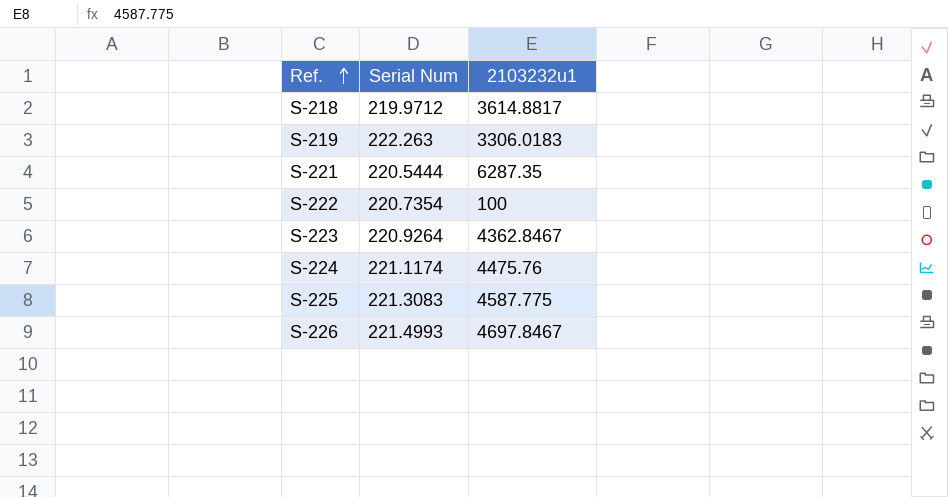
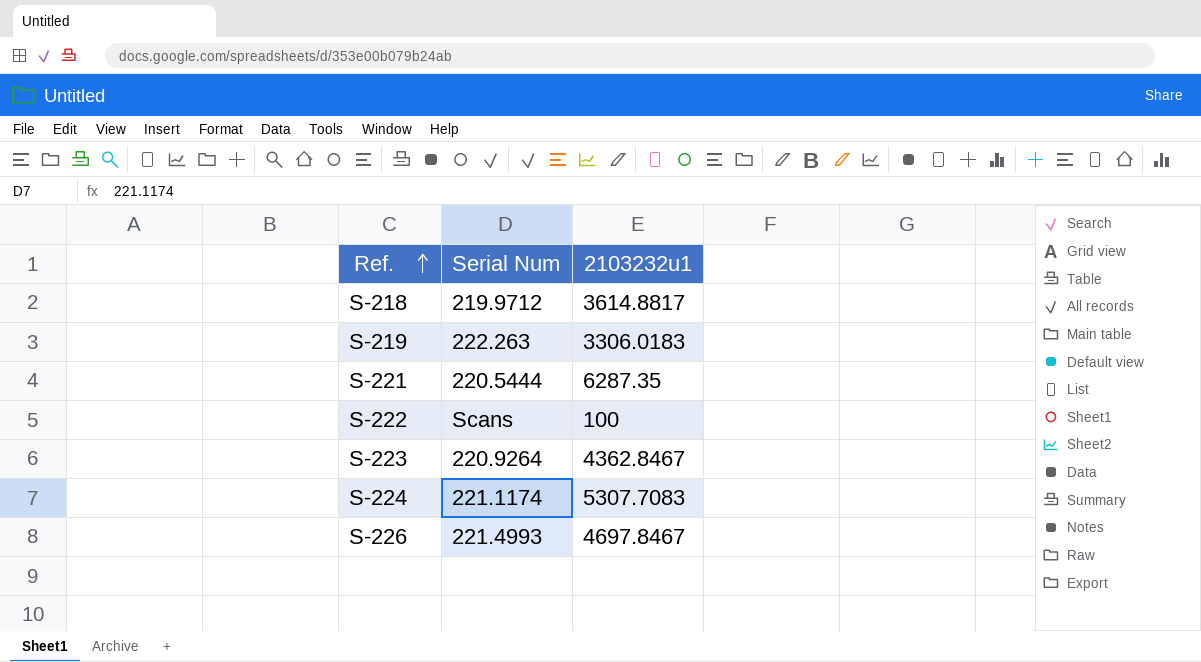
row S-225: 221.3083 | 4587.775 -> none
S-222 | Serial Num: 220.7354 -> Scans
S-224 | 2103232u1: 4475.76 -> 5307.7083

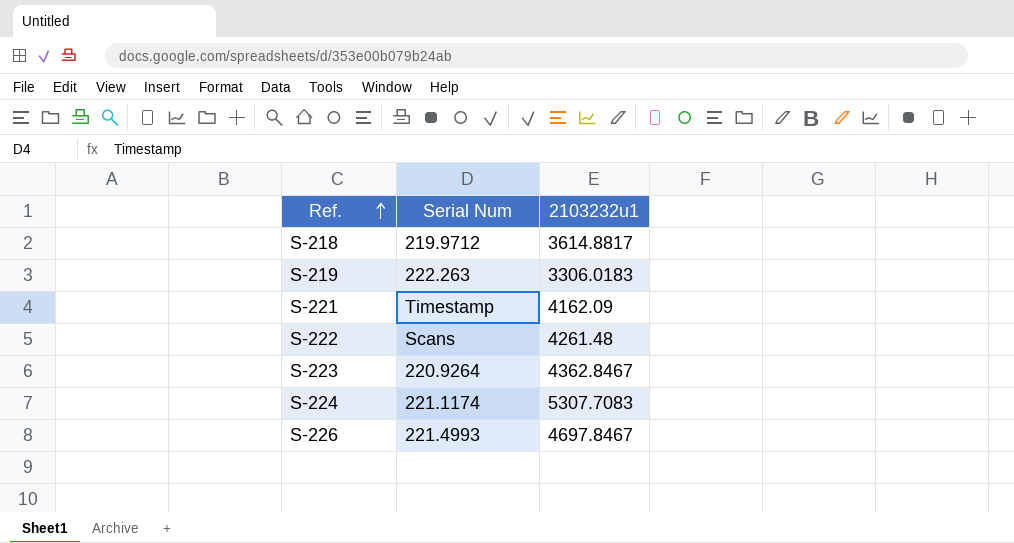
S-221 | Serial Num: 220.5444 -> Timestamp
S-221 | 2103232u1: 6287.35 -> 4162.09
S-222 | 2103232u1: 100 -> 4261.48

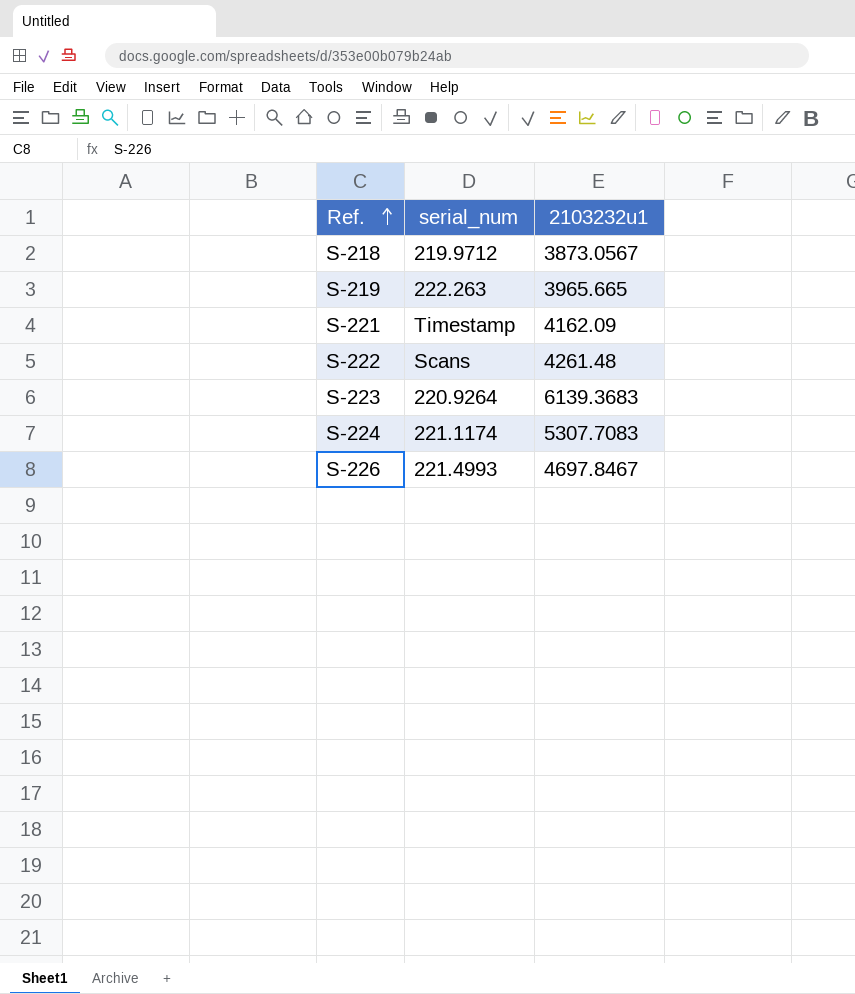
column name: Serial Num -> serial_num
S-218 | 2103232u1: 3614.8817 -> 3873.0567
S-219 | 2103232u1: 3306.0183 -> 3965.665
S-223 | 2103232u1: 4362.8467 -> 6139.3683

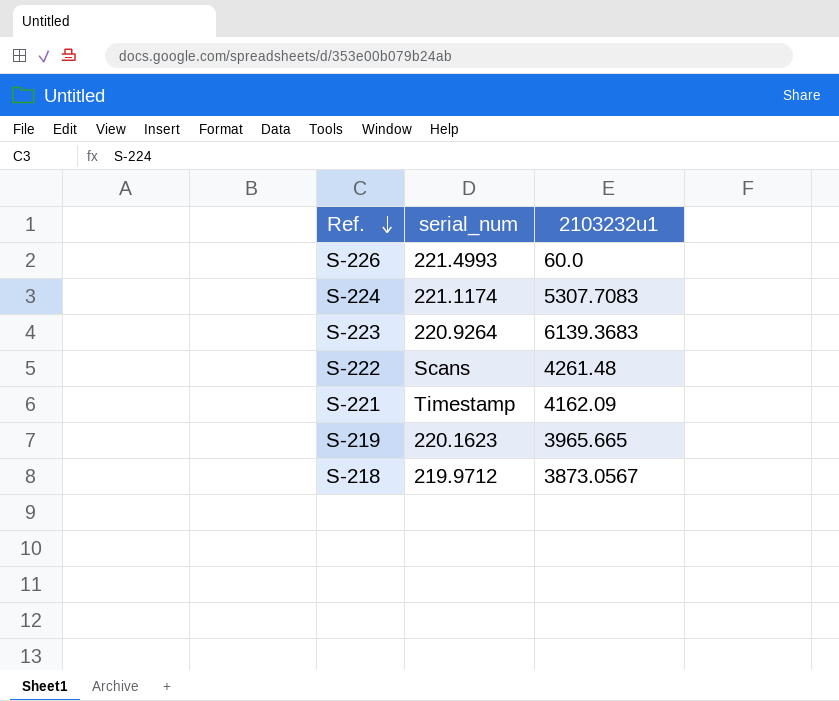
row order: Ref. ascending -> Ref. descending
S-226 | 2103232u1: 4697.8467 -> 60.0
S-219 | serial_num: 222.263 -> 220.1623

